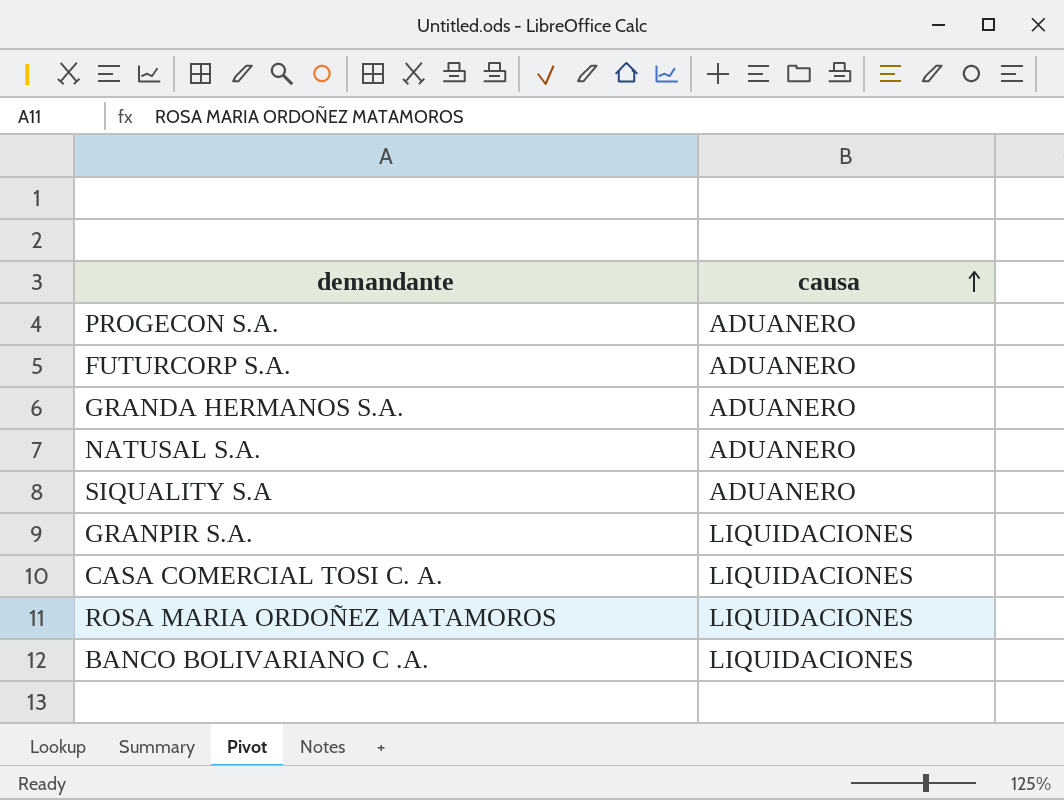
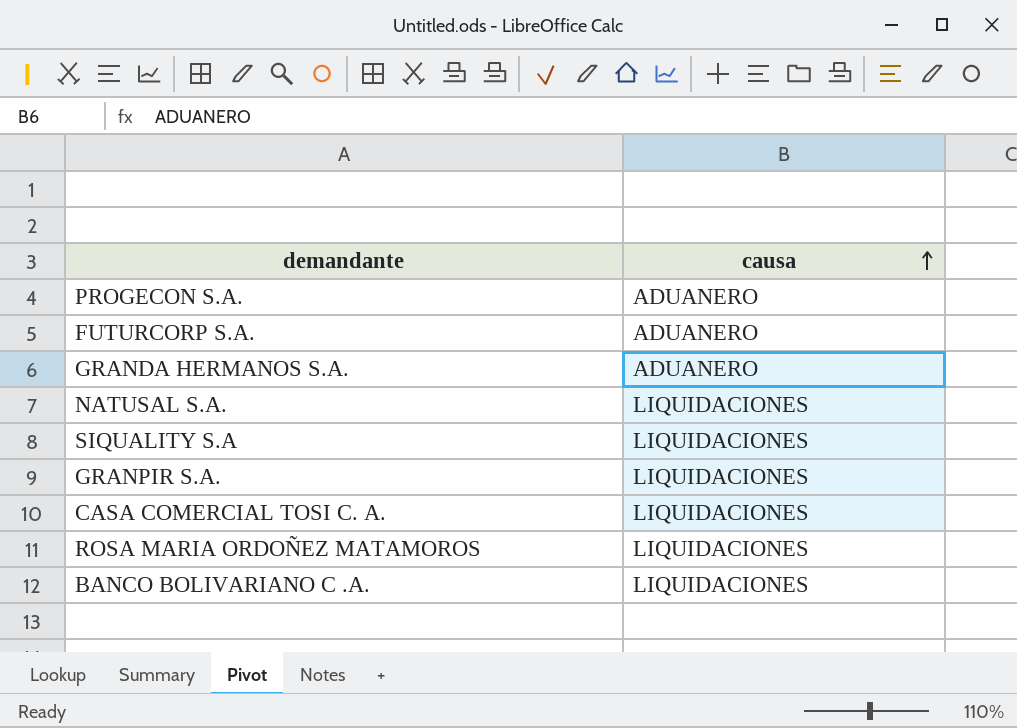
NATUSAL S.A. | causa: ADUANERO -> LIQUIDACIONES
SIQUALITY S.A | causa: ADUANERO -> LIQUIDACIONES

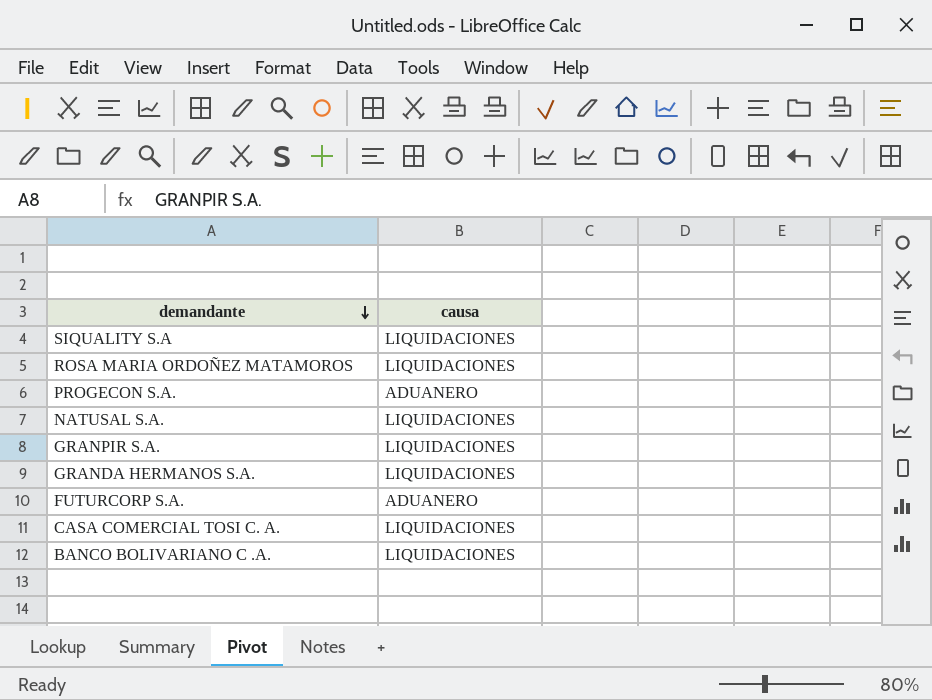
row order: causa ascending -> demandante descending
GRANDA HERMANOS S.A. | causa: ADUANERO -> LIQUIDACIONES

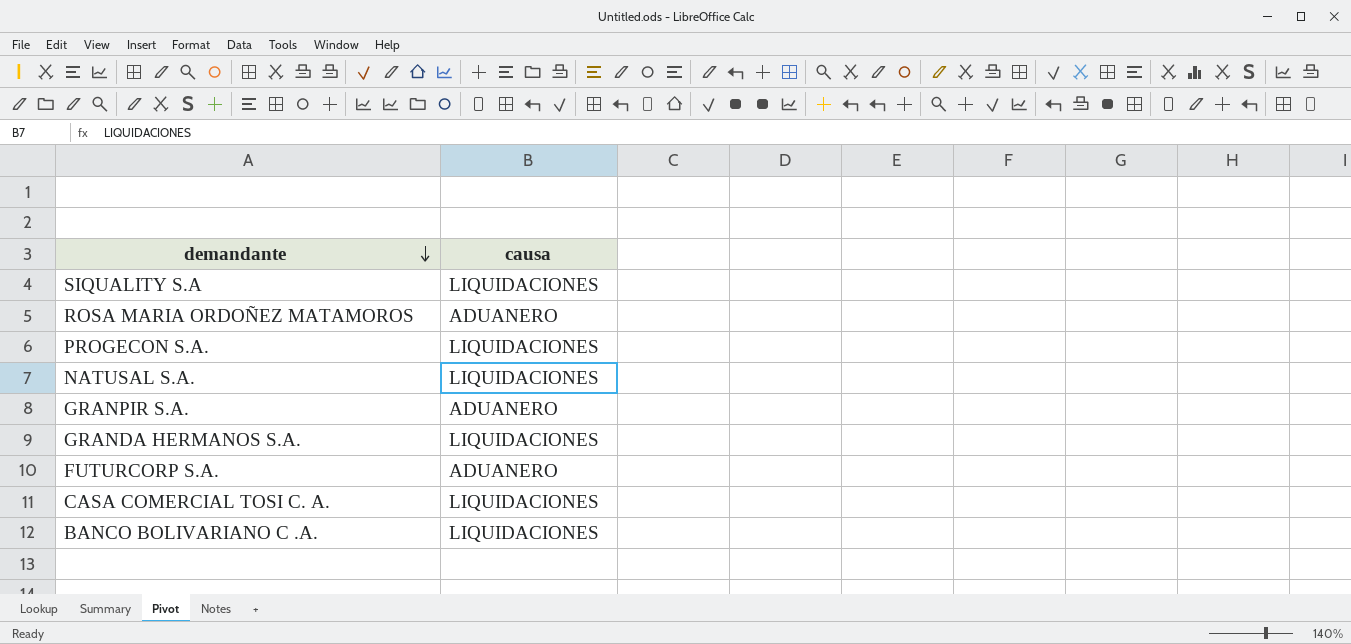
ROSA MARIA ORDOÑEZ MATAMOROS | causa: LIQUIDACIONES -> ADUANERO
PROGECON S.A. | causa: ADUANERO -> LIQUIDACIONES
GRANPIR S.A. | causa: LIQUIDACIONES -> ADUANERO

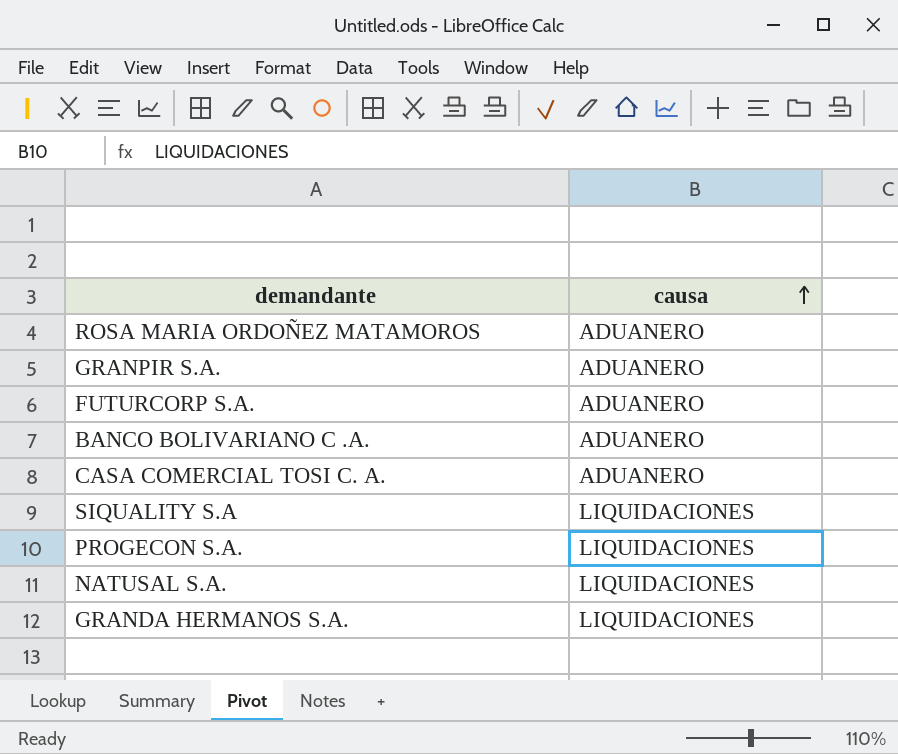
row order: demandante descending -> causa ascending
BANCO BOLIVARIANO C .A. | causa: LIQUIDACIONES -> ADUANERO
CASA COMERCIAL TOSI C. A. | causa: LIQUIDACIONES -> ADUANERO

